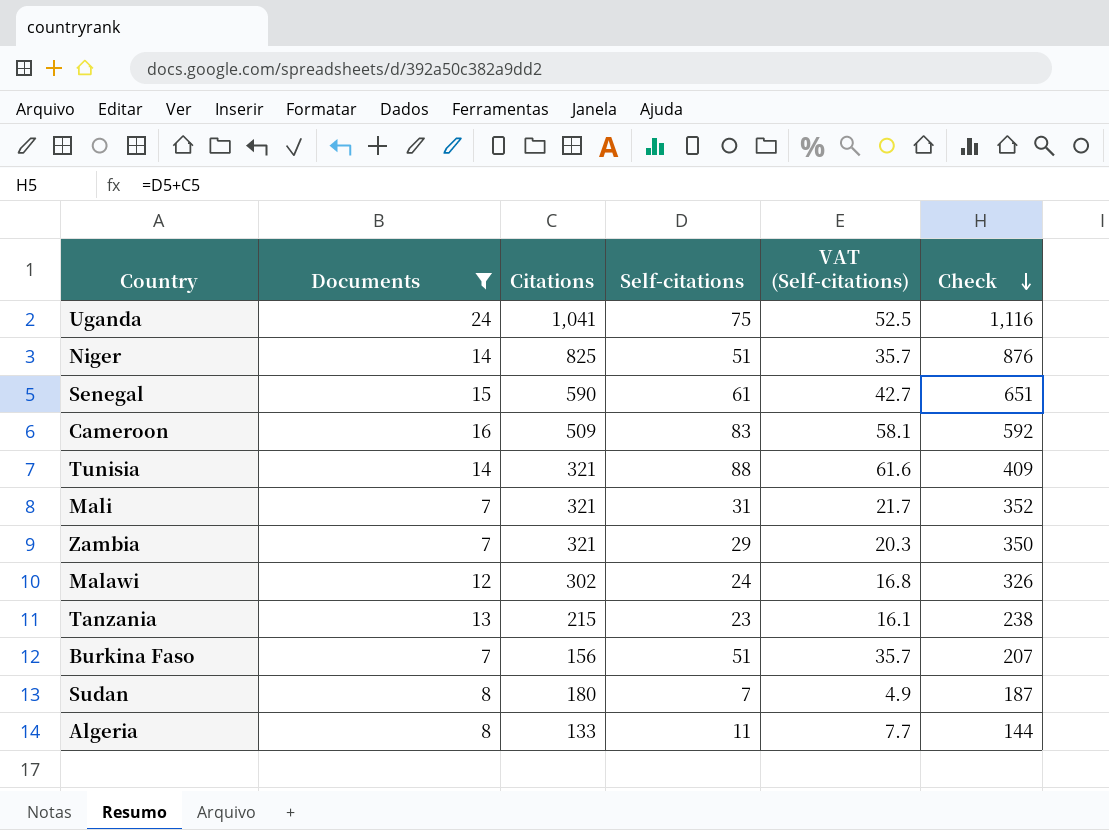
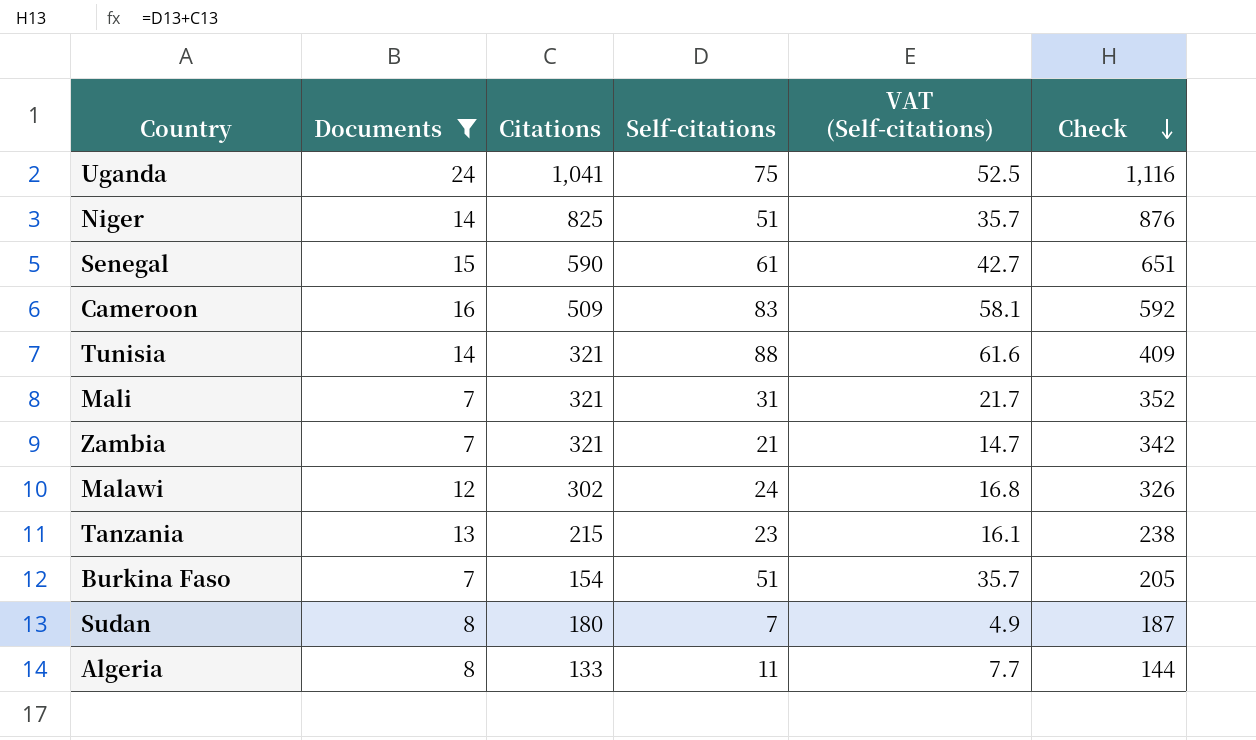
Zambia | Self-citations: 29 -> 21
Zambia | VAT (Self-citations): 20.3 -> 14.7
Zambia | Check: 350 -> 342
Burkina Faso | Citations: 156 -> 154
Burkina Faso | Check: 207 -> 205

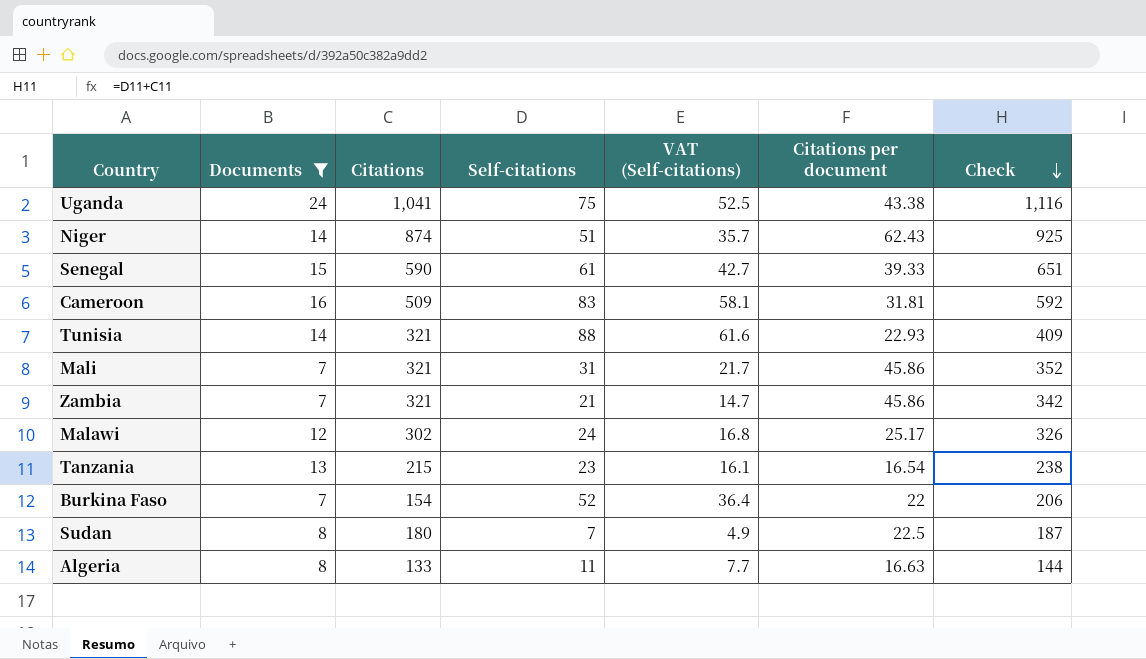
column Citations per document | formula: none -> [Citations] / [Documents]
Niger | Citations: 825 -> 874
Niger | Check: 876 -> 925
Burkina Faso | Self-citations: 51 -> 52
Burkina Faso | VAT (Self-citations): 35.7 -> 36.4
Burkina Faso | Check: 205 -> 206

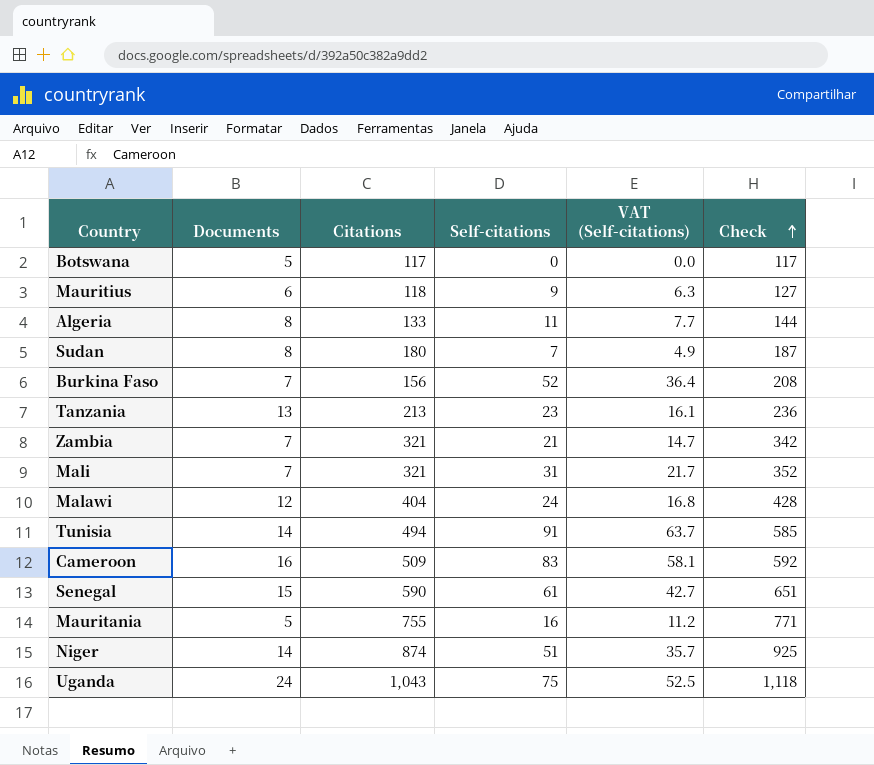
filter: Documents >= 7 -> none
row order: Check descending -> Check ascending
column Citations per document | formula: [Citations] / [Documents] -> none
Burkina Faso | Citations: 154 -> 156
Burkina Faso | Check: 206 -> 208
Tanzania | Citations: 215 -> 213
Tanzania | Check: 238 -> 236
Malawi | Citations: 302 -> 404
Malawi | Check: 326 -> 428
Tunisia | Citations: 321 -> 494
Tunisia | Self-citations: 88 -> 91
Tunisia | VAT (Self-citations): 61.6 -> 63.7
Tunisia | Check: 409 -> 585
Uganda | Citations: 1,041 -> 1,043
Uganda | Check: 1,116 -> 1,118

